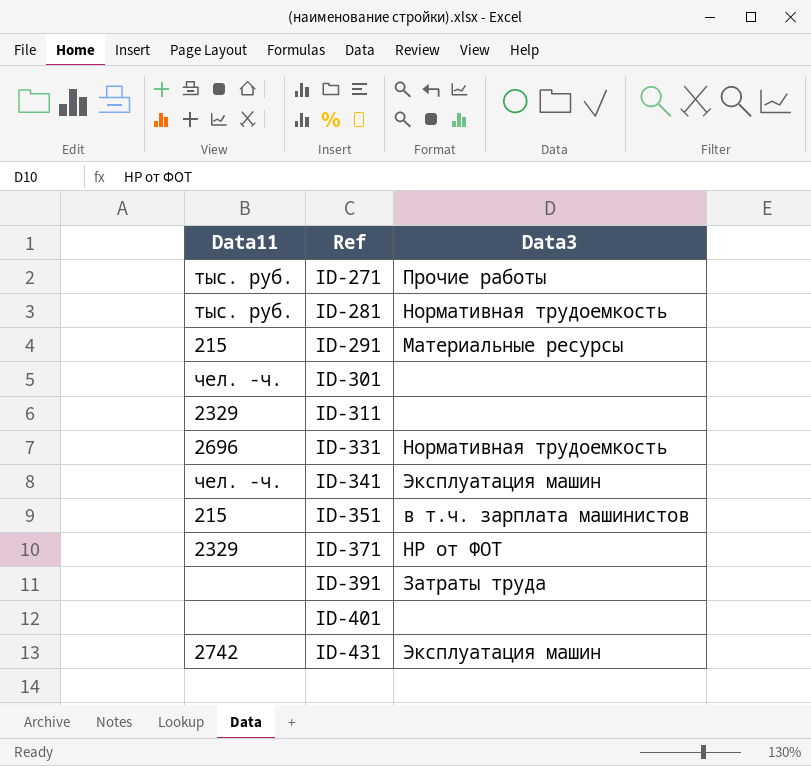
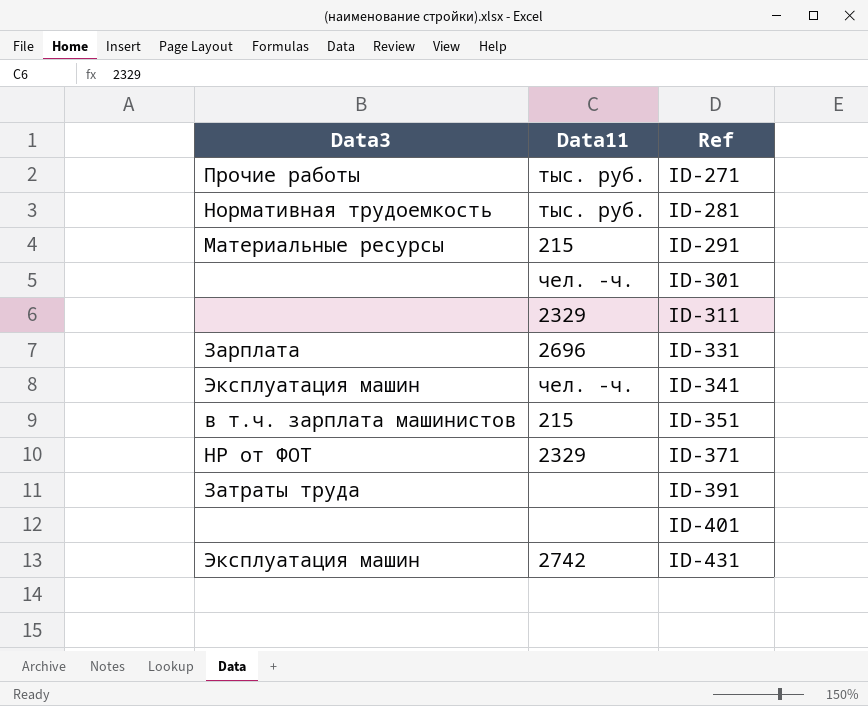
column Data3 | position: 3 -> 1
ID-331 | Data3: Нормативная трудоемкость -> Зарплата

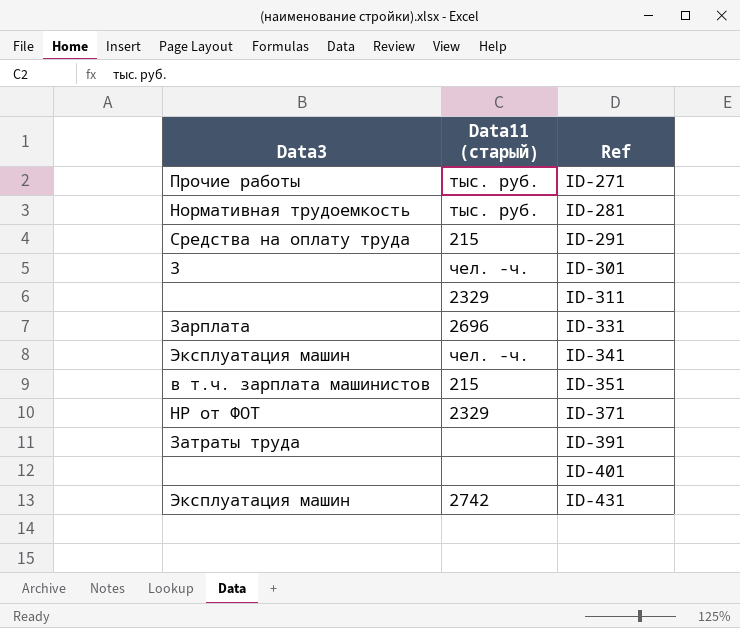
column name: Data11 -> Data11 (старый)
ID-291 | Data3: Материальные ресурсы -> Средства на оплату труда
ID-301 | Data3: none -> 3

